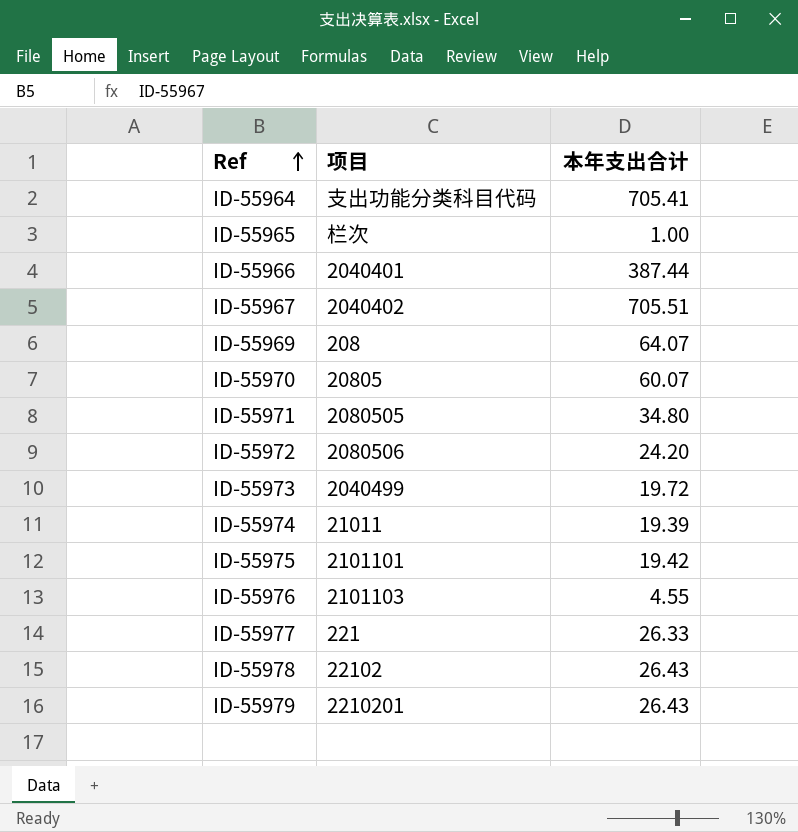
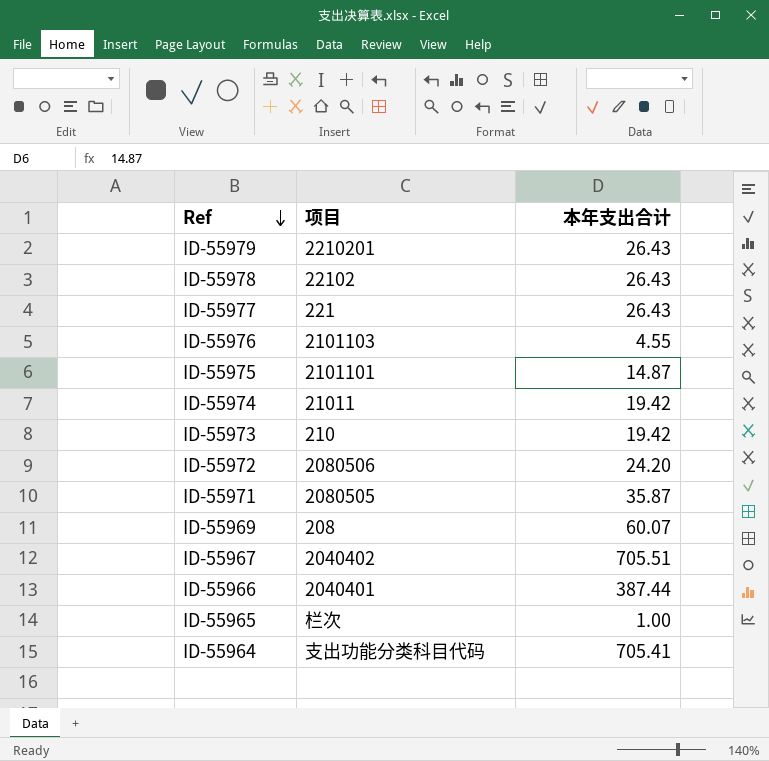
row order: Ref ascending -> Ref descending
row ID-55970: 20805 | 60.07 -> none
ID-55977 | 本年支出合计: 26.33 -> 26.43
ID-55975 | 本年支出合计: 19.42 -> 14.87
ID-55974 | 本年支出合计: 19.39 -> 19.42
ID-55973 | 项目: 2040499 -> 210
ID-55973 | 本年支出合计: 19.72 -> 19.42
ID-55971 | 本年支出合计: 34.80 -> 35.87
ID-55969 | 本年支出合计: 64.07 -> 60.07

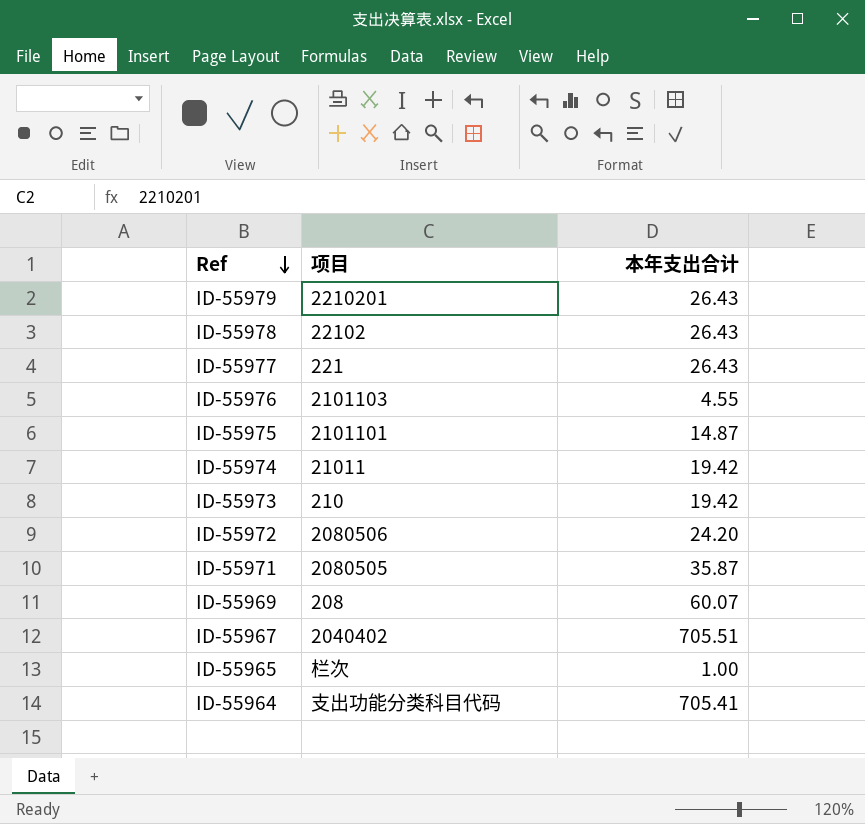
row ID-55966: 2040401 | 387.44 -> none

